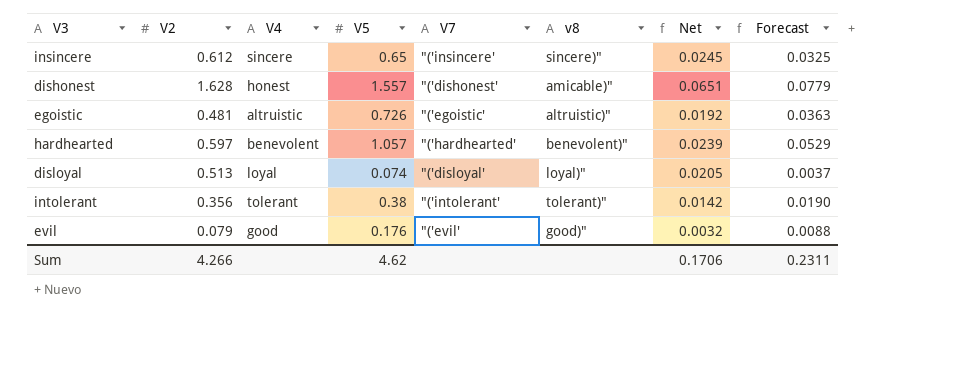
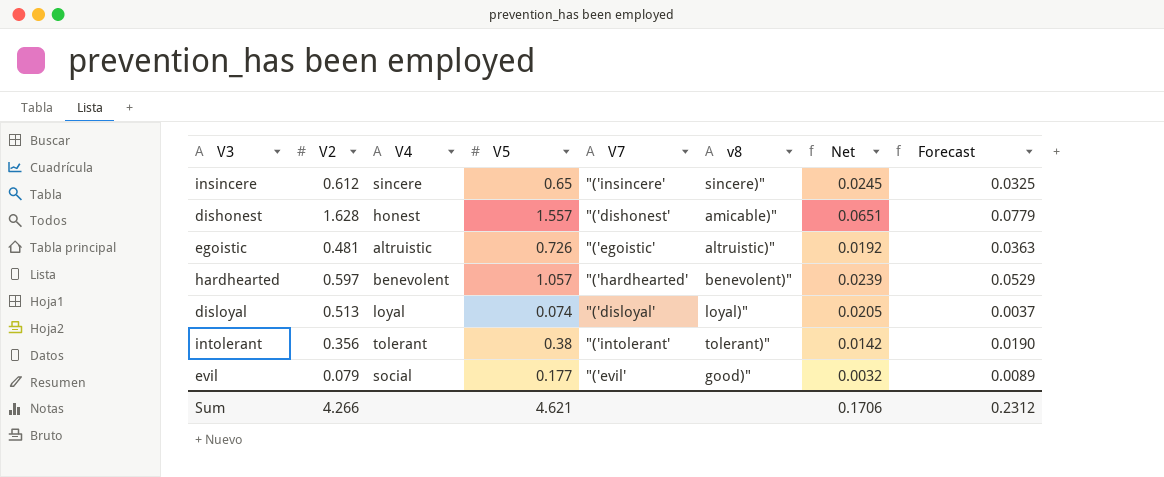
evil | V4: good -> social
evil | V5: 0.176 -> 0.177
evil | Forecast: 0.0088 -> 0.0089
Sum | V5: 4.62 -> 4.621
Sum | Forecast: 0.2311 -> 0.2312

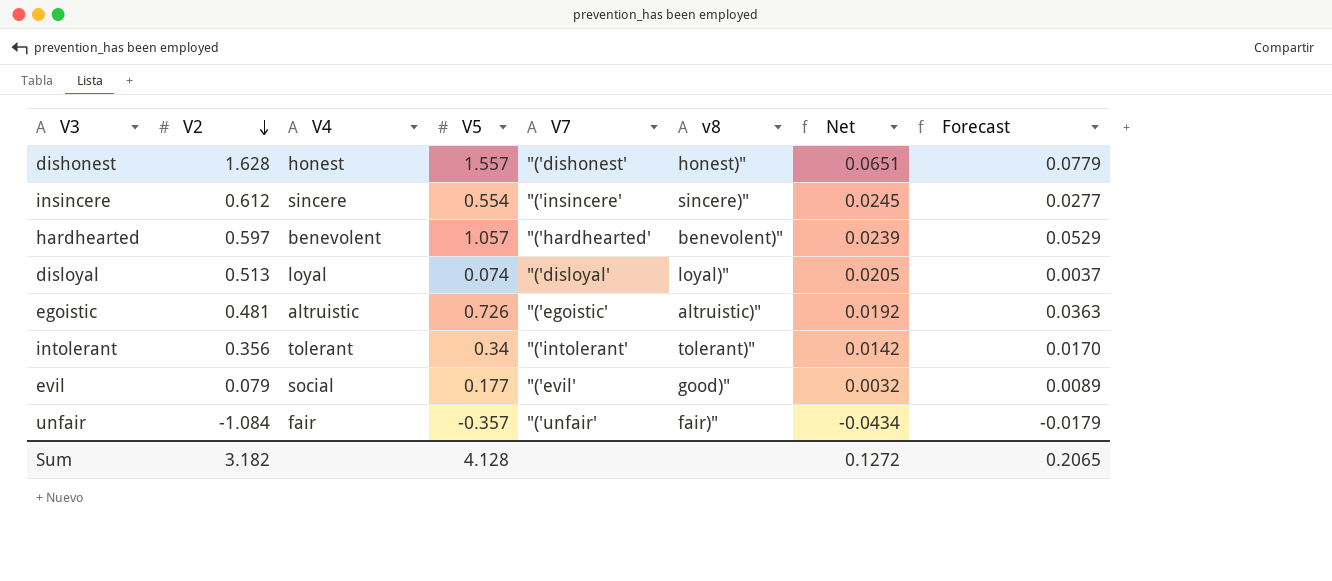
row order: none -> V2 descending
dishonest | v8: amicable)" -> honest)"
insincere | V5: 0.65 -> 0.554
insincere | Forecast: 0.0325 -> 0.0277
intolerant | V5: 0.38 -> 0.34
intolerant | Forecast: 0.0190 -> 0.0170
row unfair: none -> -1.084 | fair | -0.357 | "('unfair' | fair)" | -0.0434 | -0.0179
Sum | V2: 4.266 -> 3.182
Sum | V5: 4.621 -> 4.128
Sum | Net: 0.1706 -> 0.1272
Sum | Forecast: 0.2312 -> 0.2065

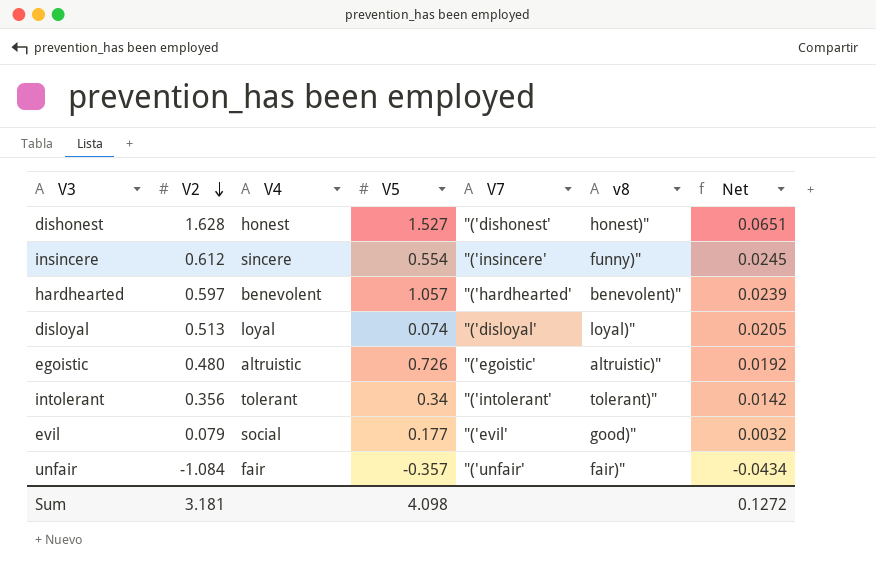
column Forecast | formula: [V5] * 0.05 -> none
dishonest | V5: 1.557 -> 1.527
insincere | v8: sincere)" -> funny)"
egoistic | V2: 0.481 -> 0.480
Sum | V2: 3.182 -> 3.181
Sum | V5: 4.128 -> 4.098

